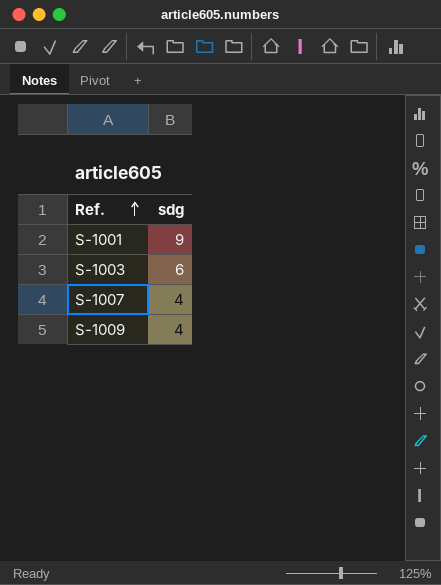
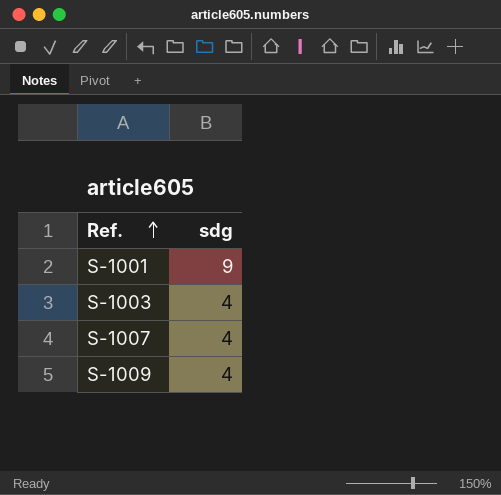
S-1003 | sdg: 6 -> 4

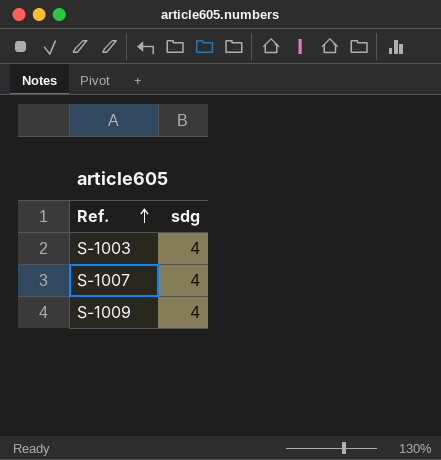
row S-1001: 9 -> none

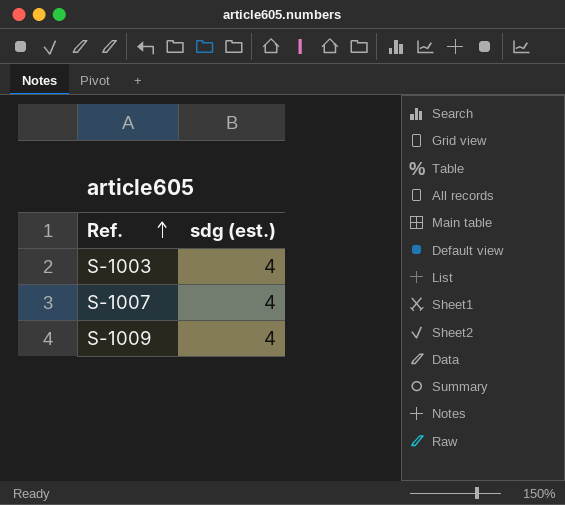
column name: sdg -> sdg (est.)

